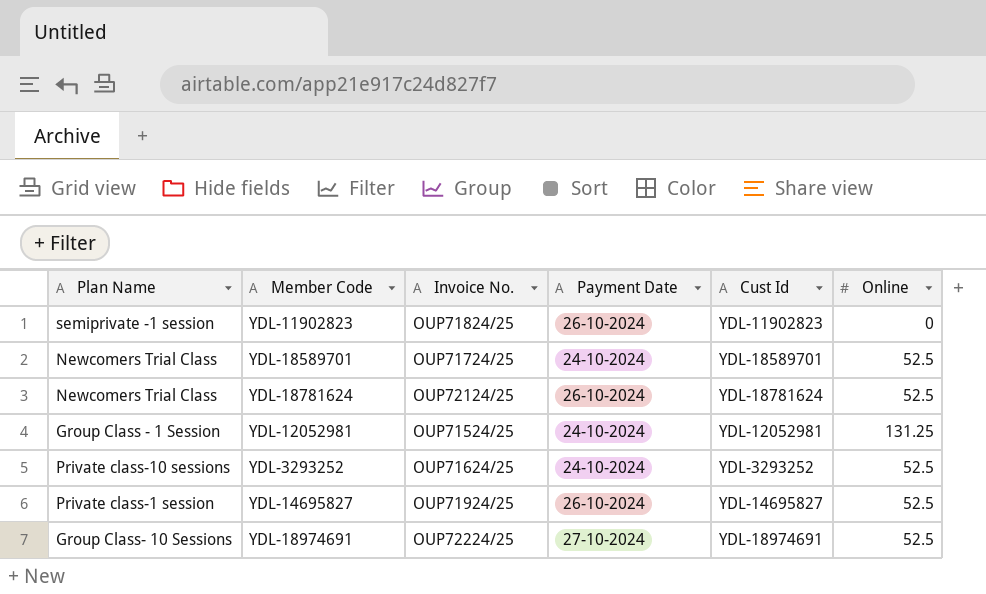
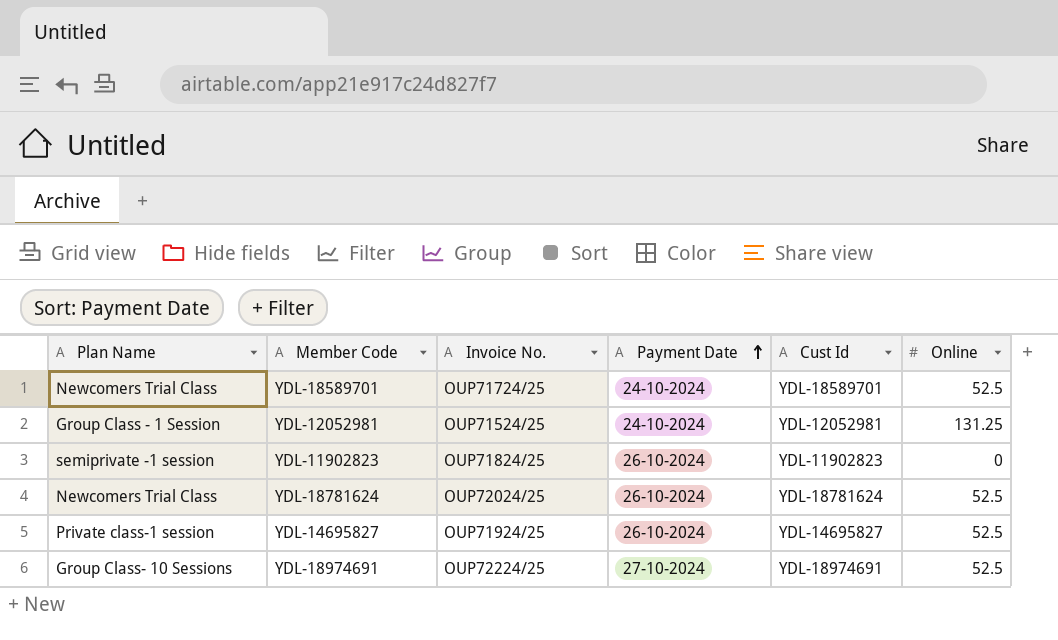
row order: none -> Payment Date ascending
row YDL-3293252: Private class-10 sessions | OUP71624/25 | 24-10-2024 | YDL-3293252 | 52.5 -> none
YDL-18781624 | Invoice No.: OUP72124/25 -> OUP72024/25

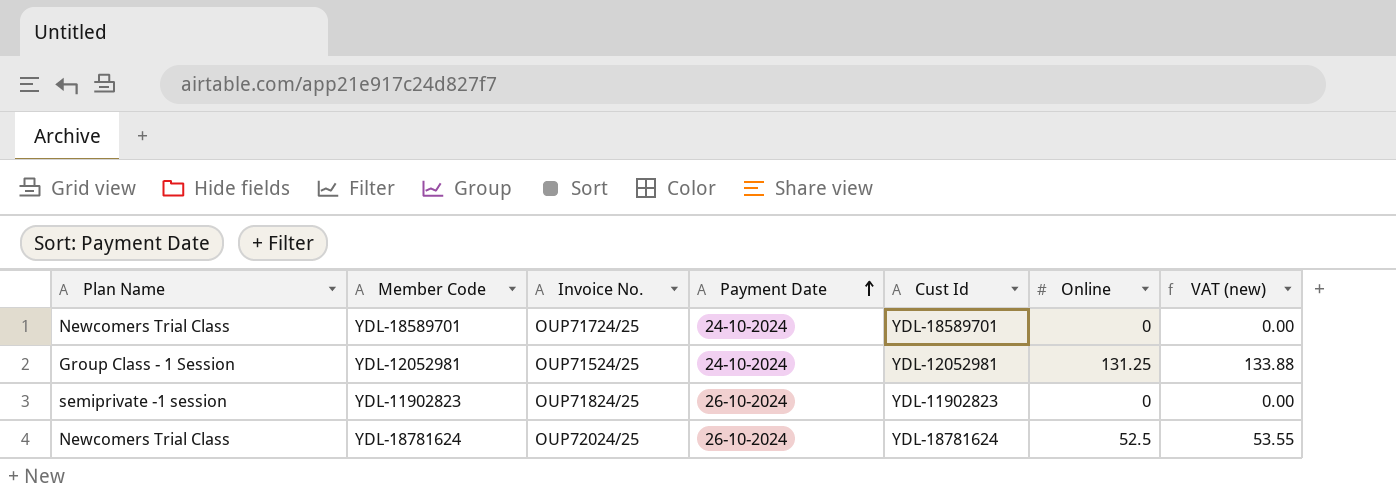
column VAT (new) | formula: none -> [Online] * 1.02
row YDL-14695827: Private class-1 session | OUP71924/25 | 26-10-2024 | YDL-14695827 | 52.5 -> none
row YDL-18974691: Group Class- 10 Sessions | OUP72224/25 | 27-10-2024 | YDL-18974691 | 52.5 -> none
YDL-18589701 | Online: 52.5 -> 0

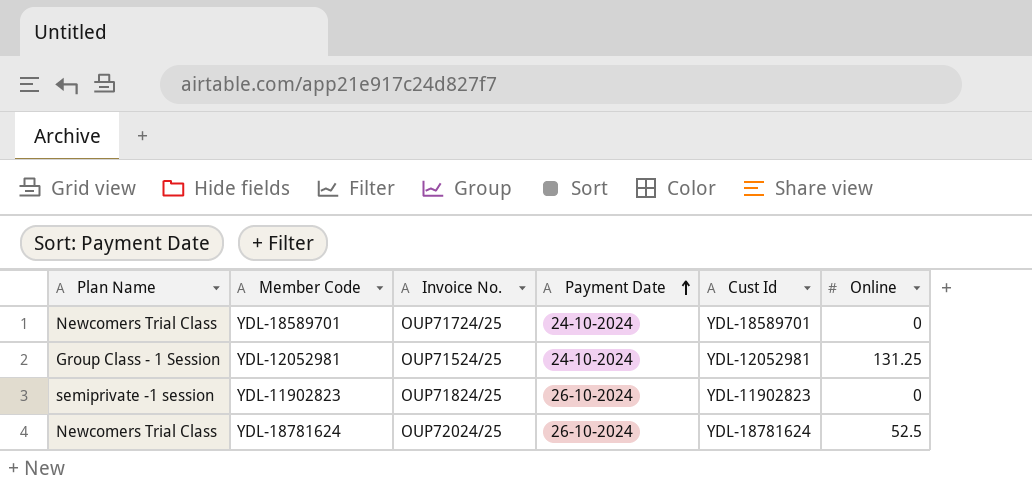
column VAT (new) | formula: [Online] * 1.02 -> none

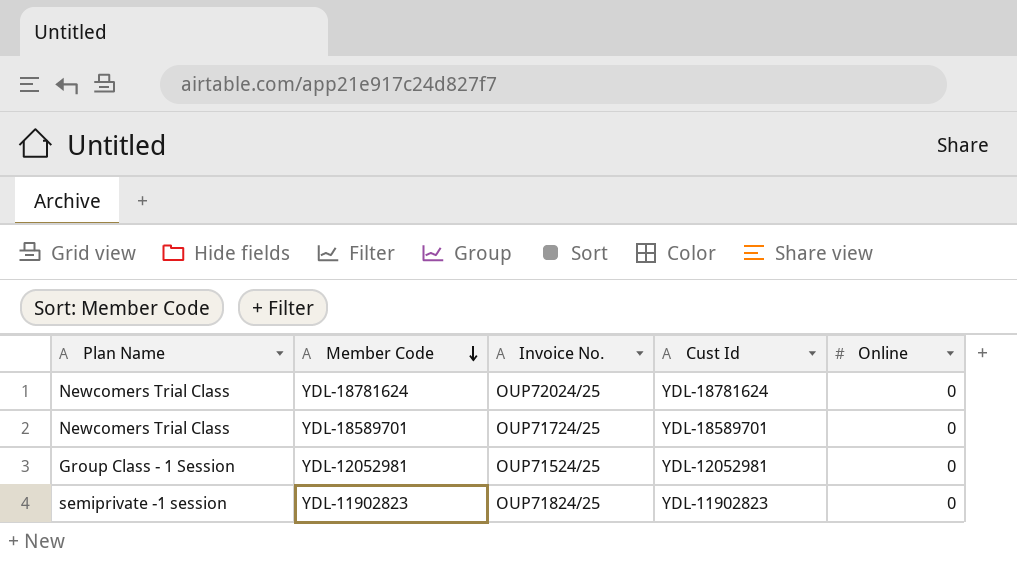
row order: Payment Date ascending -> Member Code descending
column Payment Date | position: 4 -> none
YDL-18781624 | Online: 52.5 -> 0
YDL-12052981 | Online: 131.25 -> 0

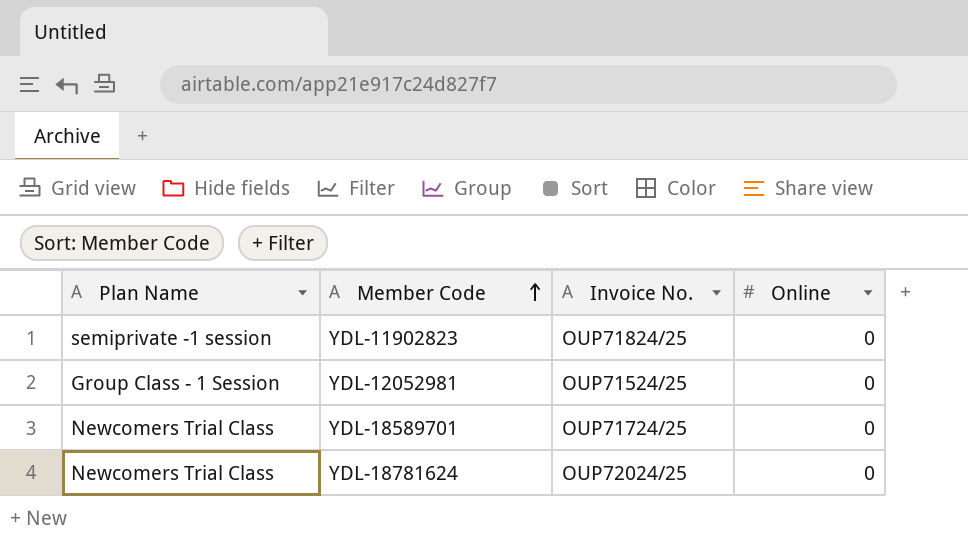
row order: Member Code descending -> Member Code ascending
column Cust Id | position: 4 -> none

